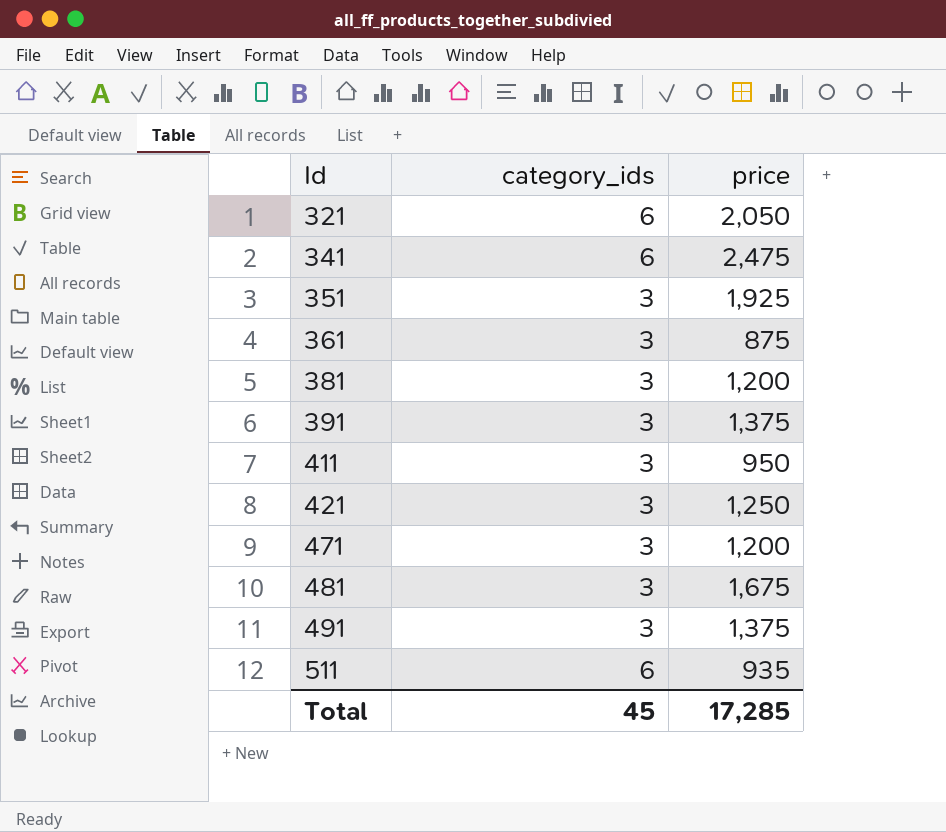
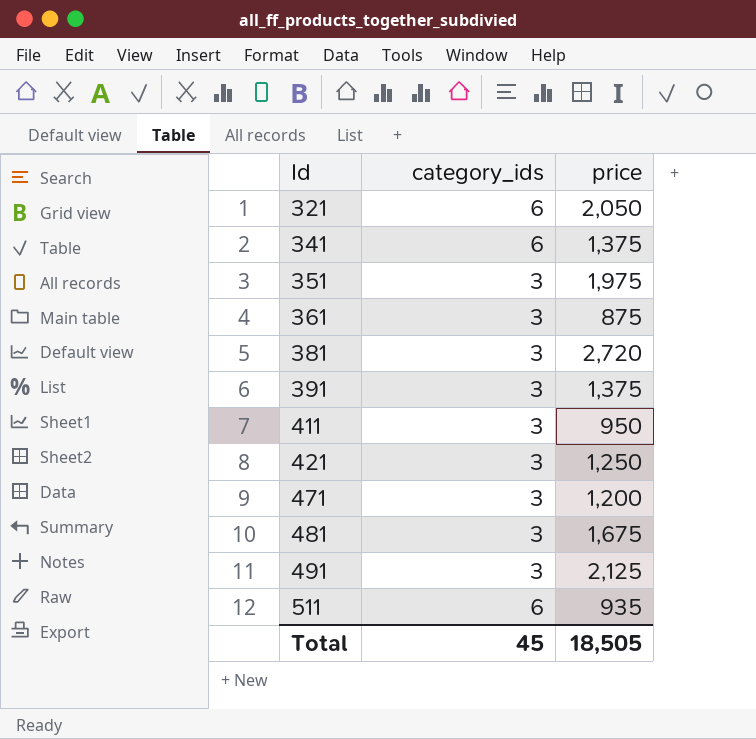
341 | price: 2,475 -> 1,375
351 | price: 1,925 -> 1,975
381 | price: 1,200 -> 2,720
491 | price: 1,375 -> 2,125
Total | price: 17,285 -> 18,505

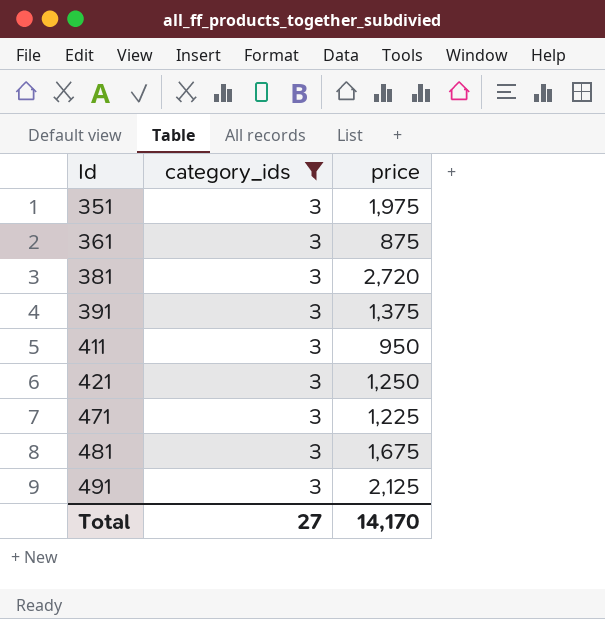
filter: none -> category_ids = 3
471 | price: 1,200 -> 1,225
Total | category_ids: 45 -> 27
Total | price: 18,505 -> 14,170

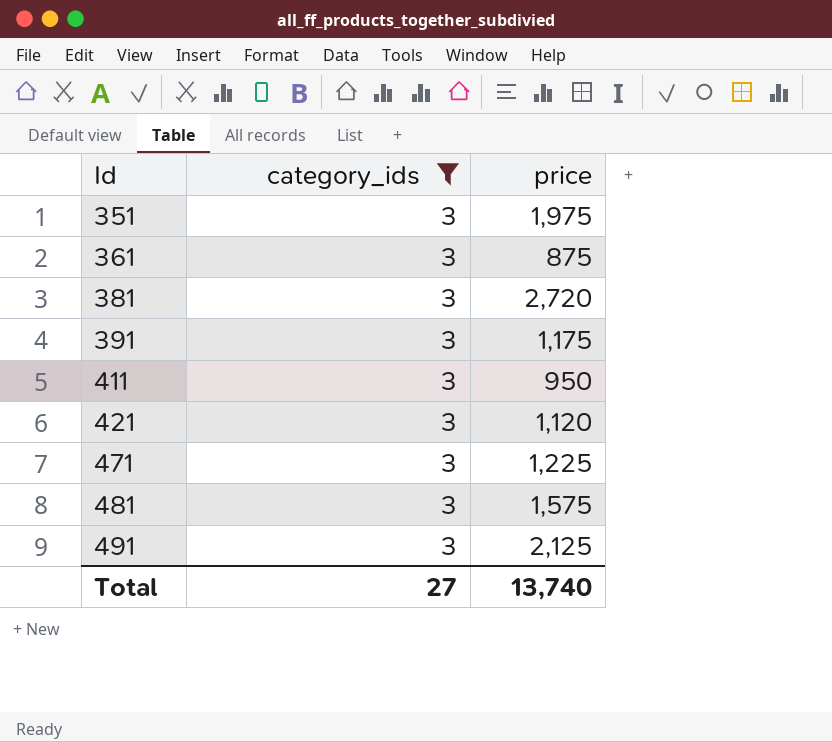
391 | price: 1,375 -> 1,175
421 | price: 1,250 -> 1,120
481 | price: 1,675 -> 1,575
Total | price: 14,170 -> 13,740

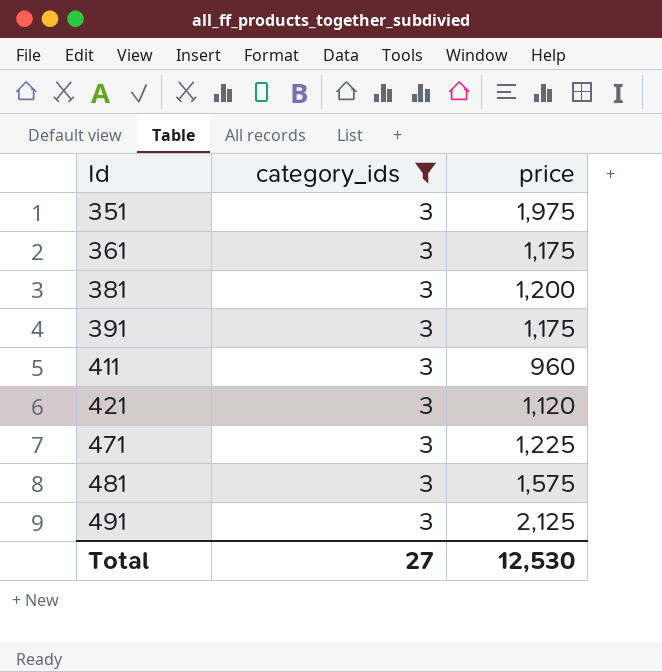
361 | price: 875 -> 1,175
381 | price: 2,720 -> 1,200
411 | price: 950 -> 960
Total | price: 13,740 -> 12,530

